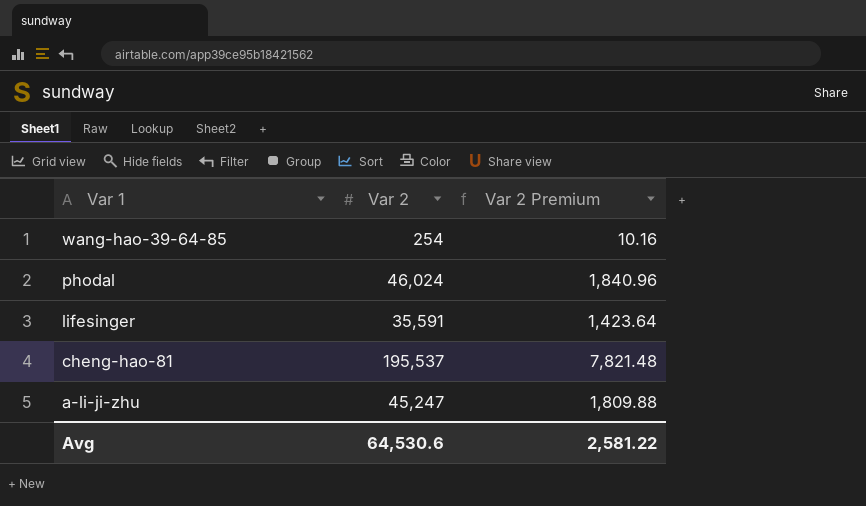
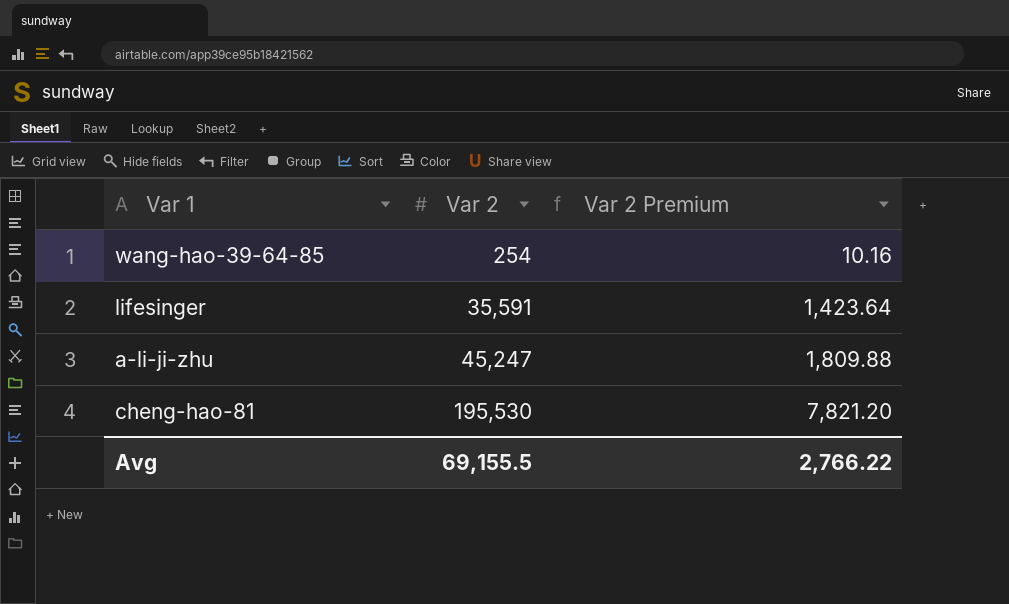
row order: Var 1 descending -> Var 2 ascending
row phodal: 46,024 | 1,840.96 -> none
cheng-hao-81 | Var 2: 195,537 -> 195,530
cheng-hao-81 | Var 2 Premium: 7,821.48 -> 7,821.20
Avg | Var 2: 64,530.6 -> 69,155.5
Avg | Var 2 Premium: 2,581.22 -> 2,766.22

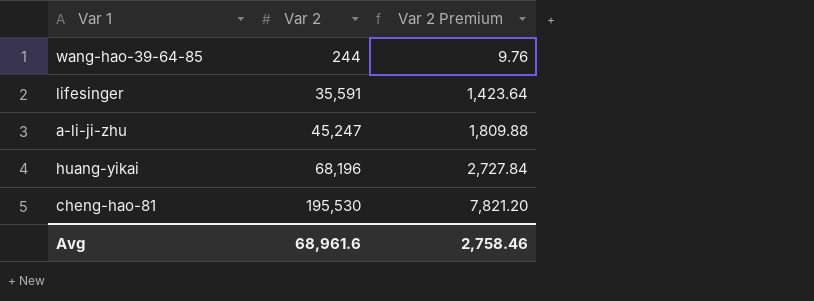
wang-hao-39-64-85 | Var 2: 254 -> 244
wang-hao-39-64-85 | Var 2 Premium: 10.16 -> 9.76
row huang-yikai: none -> 68,196 | 2,727.84
Avg | Var 2: 69,155.5 -> 68,961.6
Avg | Var 2 Premium: 2,766.22 -> 2,758.46

